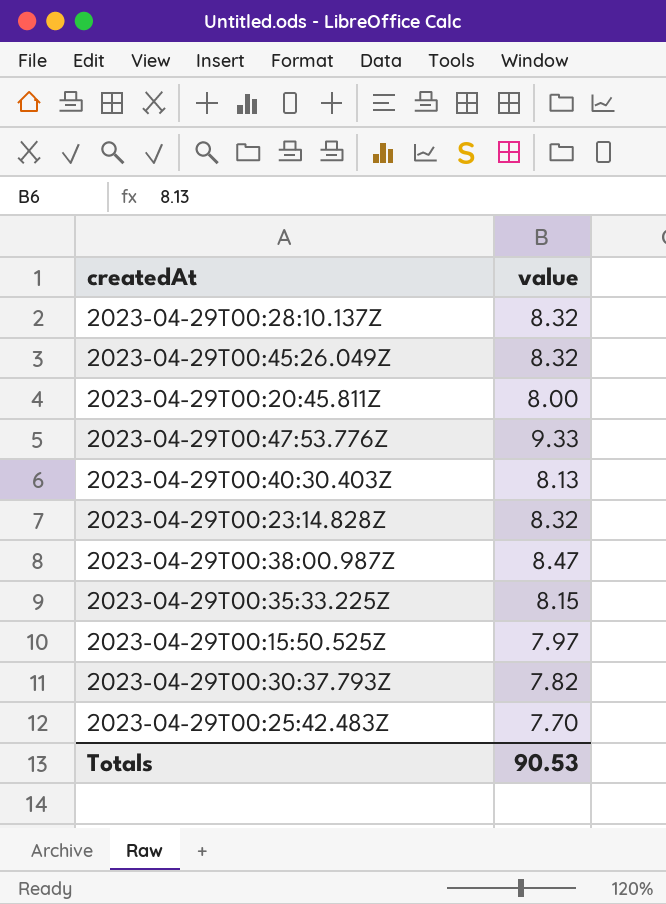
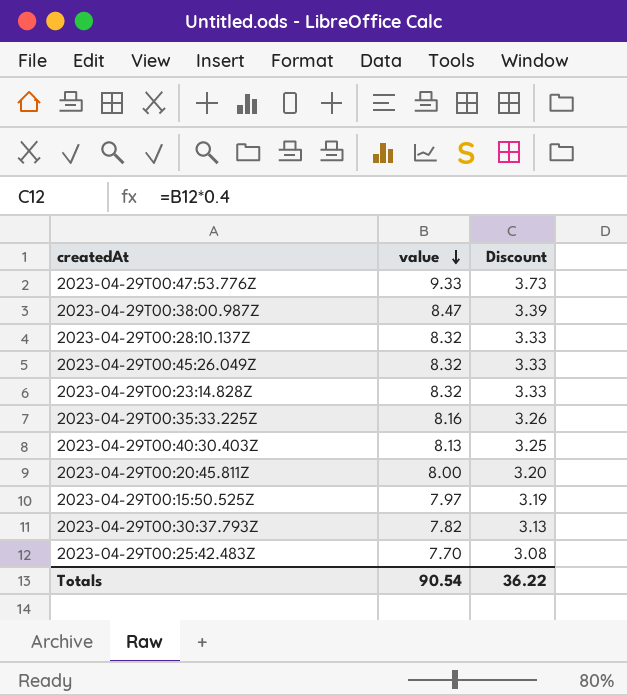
row order: none -> value descending
column Discount | formula: none -> [value] * 0.4
2023-04-29T00:35:33.225Z | value: 8.15 -> 8.16
Totals | value: 90.53 -> 90.54

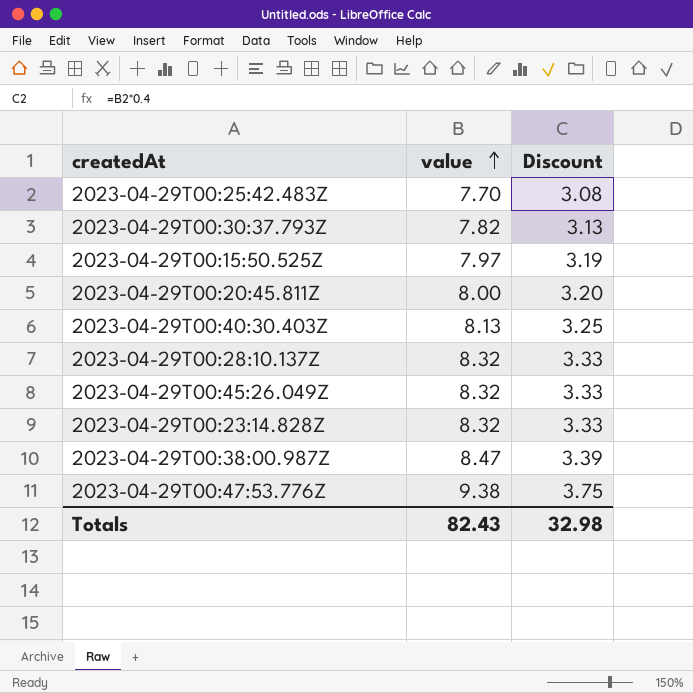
row order: value descending -> value ascending
row 2023-04-29T00:35:33.225Z: 8.16 | 3.26 -> none
2023-04-29T00:47:53.776Z | value: 9.33 -> 9.38
2023-04-29T00:47:53.776Z | Discount: 3.73 -> 3.75
Totals | value: 90.54 -> 82.43
Totals | Discount: 36.22 -> 32.98

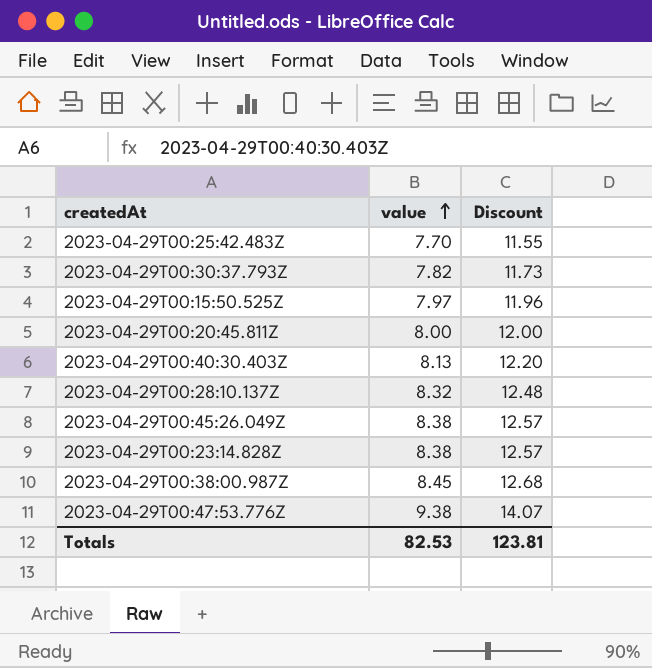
column Discount | formula: [value] * 0.4 -> [value] * 1.5
2023-04-29T00:45:26.049Z | value: 8.32 -> 8.38
2023-04-29T00:23:14.828Z | value: 8.32 -> 8.38
2023-04-29T00:38:00.987Z | value: 8.47 -> 8.45
Totals | value: 82.43 -> 82.53
Totals | Discount: 32.98 -> 123.81

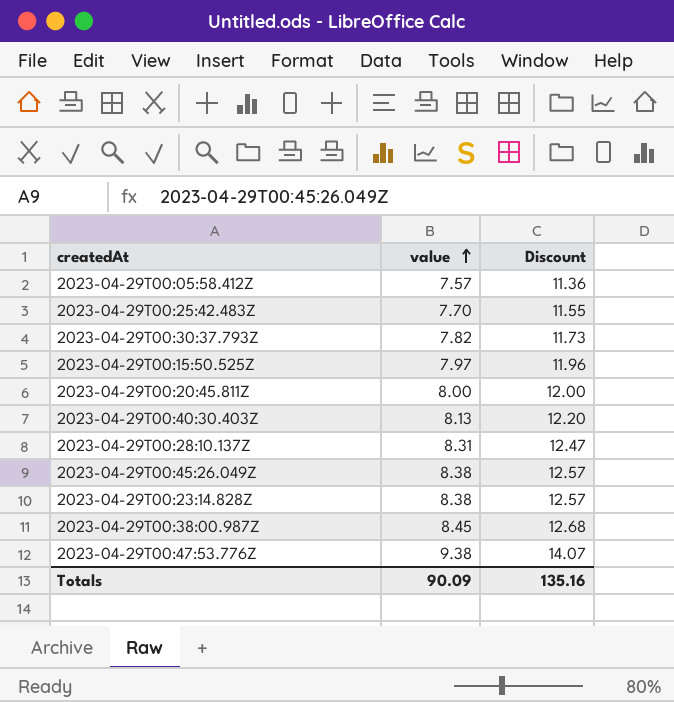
row 2023-04-29T00:05:58.412Z: none -> 7.57 | 11.36
2023-04-29T00:28:10.137Z | value: 8.32 -> 8.31
2023-04-29T00:28:10.137Z | Discount: 12.48 -> 12.47
Totals | value: 82.53 -> 90.09
Totals | Discount: 123.81 -> 135.16

